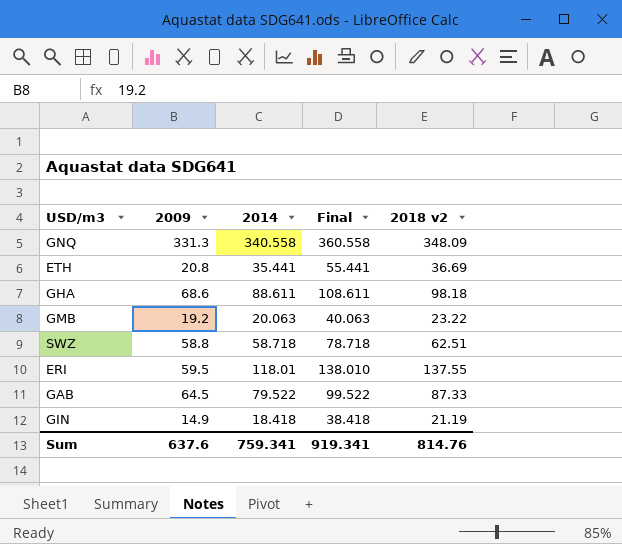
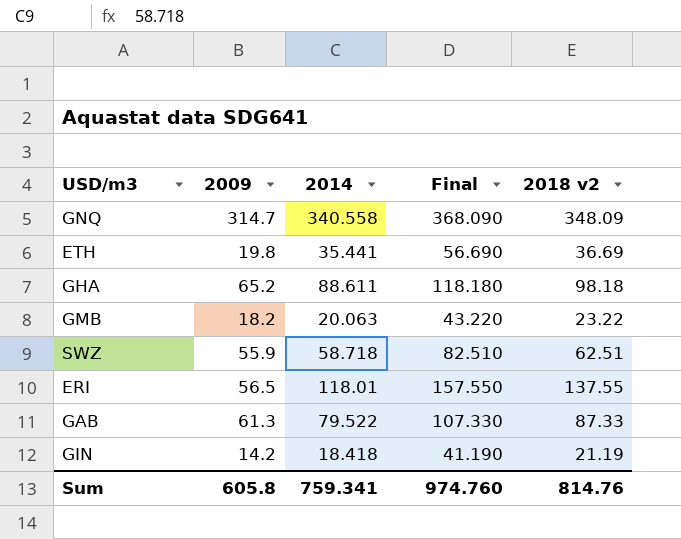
column Final | formula: [2014] + 20 -> [2018 v2] + 20
GNQ | 2009: 331.3 -> 314.7
ETH | 2009: 20.8 -> 19.8
GHA | 2009: 68.6 -> 65.2
GMB | 2009: 19.2 -> 18.2
SWZ | 2009: 58.8 -> 55.9
ERI | 2009: 59.5 -> 56.5
GAB | 2009: 64.5 -> 61.3
GIN | 2009: 14.9 -> 14.2
Sum | 2009: 637.6 -> 605.8
Sum | Final: 919.341 -> 974.760

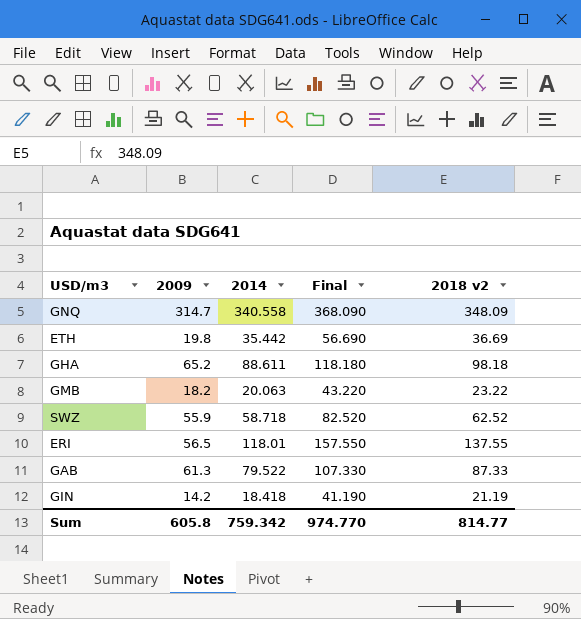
ETH | 2014: 35.441 -> 35.442
SWZ | Final: 82.510 -> 82.520
SWZ | 2018 v2: 62.51 -> 62.52
Sum | 2014: 759.341 -> 759.342
Sum | Final: 974.760 -> 974.770
Sum | 2018 v2: 814.76 -> 814.77

